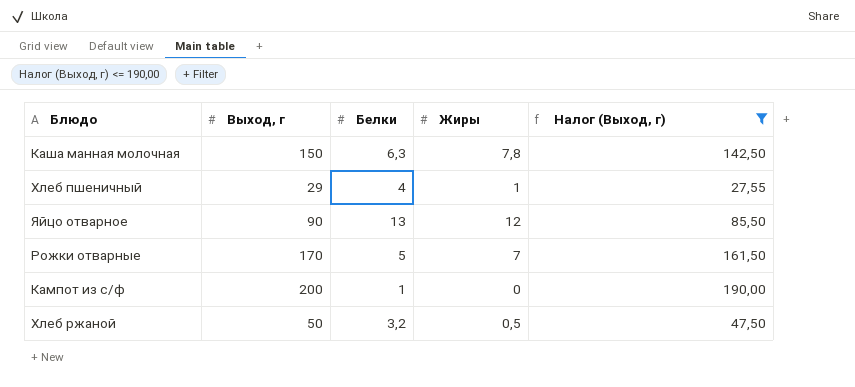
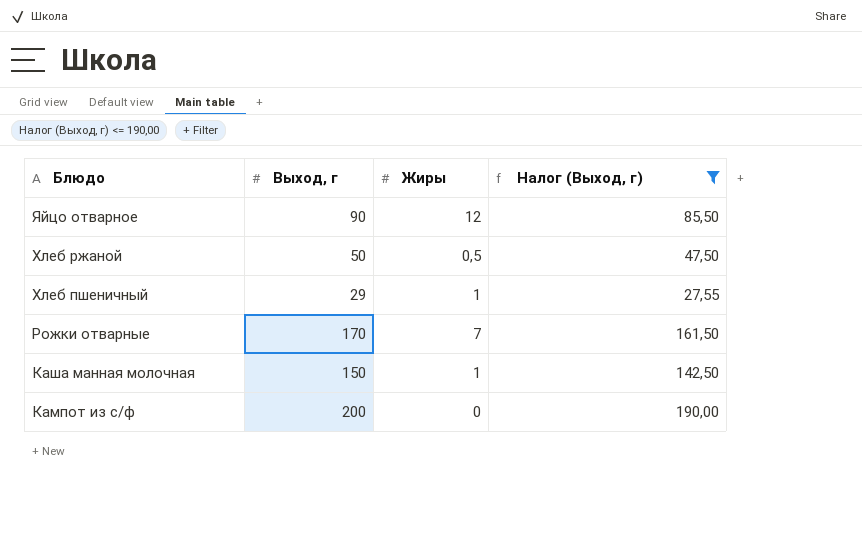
row order: none -> Блюдо descending
column Белки | position: 3 -> none
Каша манная молочная | Жиры: 7,8 -> 1

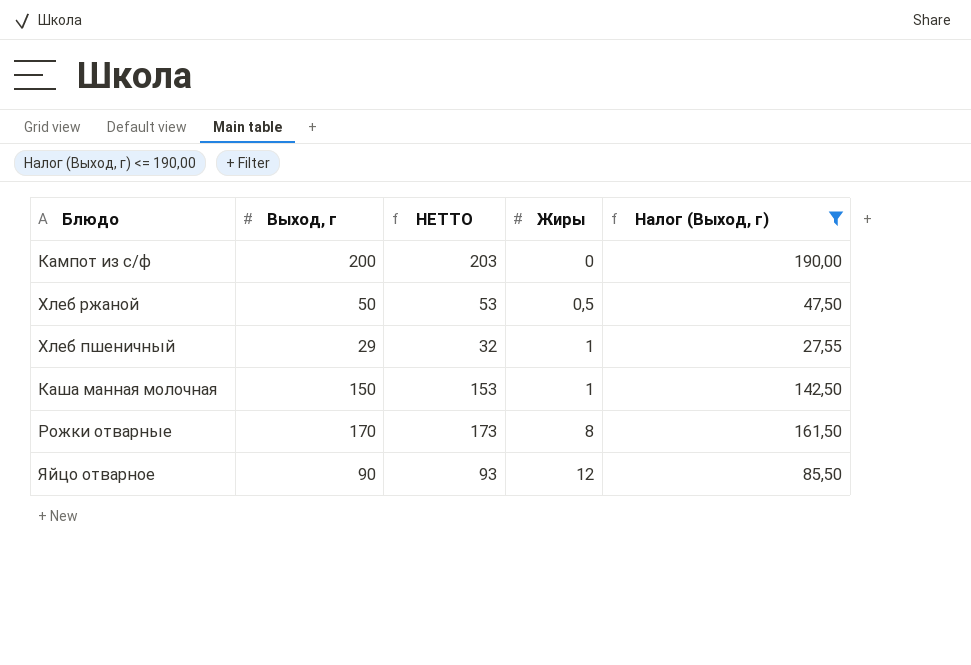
row order: Блюдо descending -> Жиры ascending
column НЕТТО | formula: none -> [Выход, г] + 3
Рожки отварные | Жиры: 7 -> 8

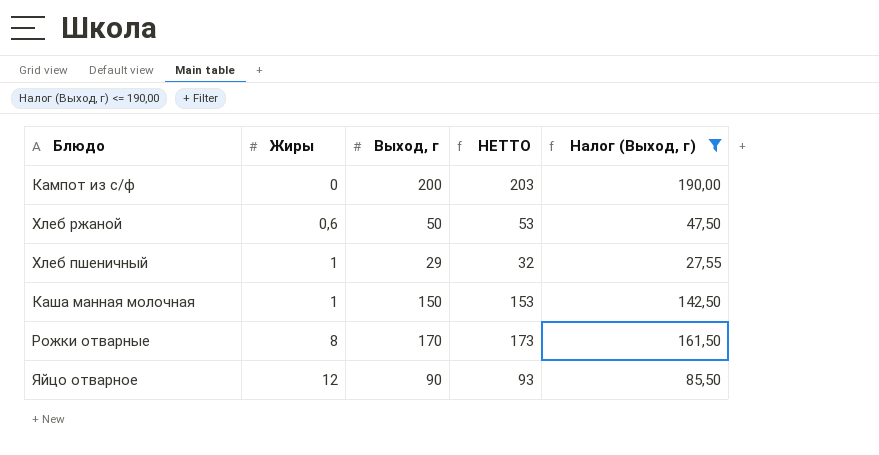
column Жиры | position: 4 -> 2
Хлеб ржаной | Жиры: 0,5 -> 0,6

